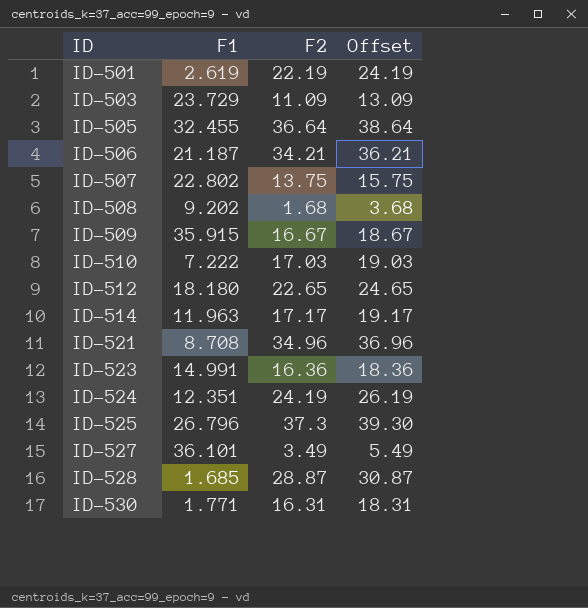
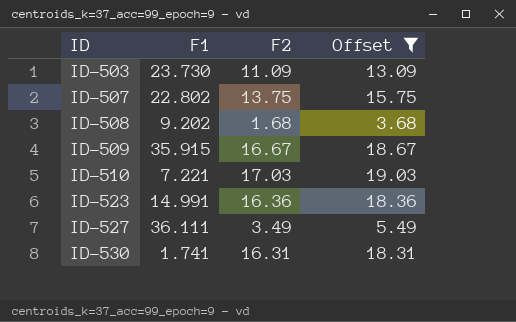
filter: none -> Offset <= 19.03
ID-503 | F1: 23.729 -> 23.730
ID-510 | F1: 7.222 -> 7.221
ID-527 | F1: 36.101 -> 36.111
ID-530 | F1: 1.771 -> 1.741

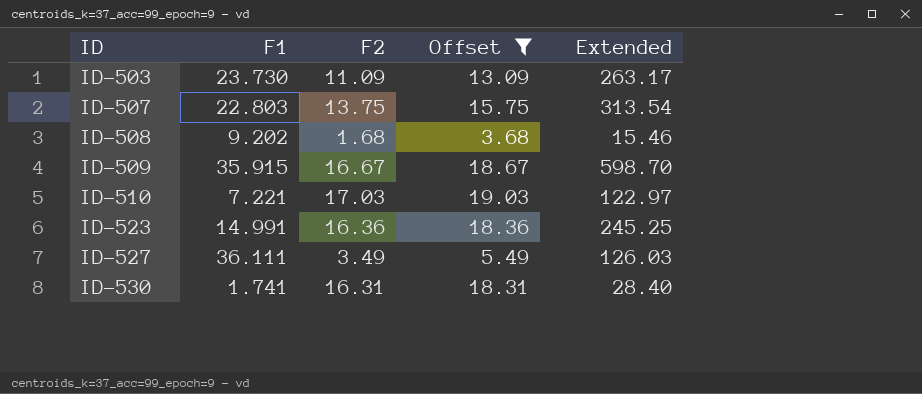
column Extended | formula: none -> [F1] * [F2]
ID-507 | F1: 22.802 -> 22.803

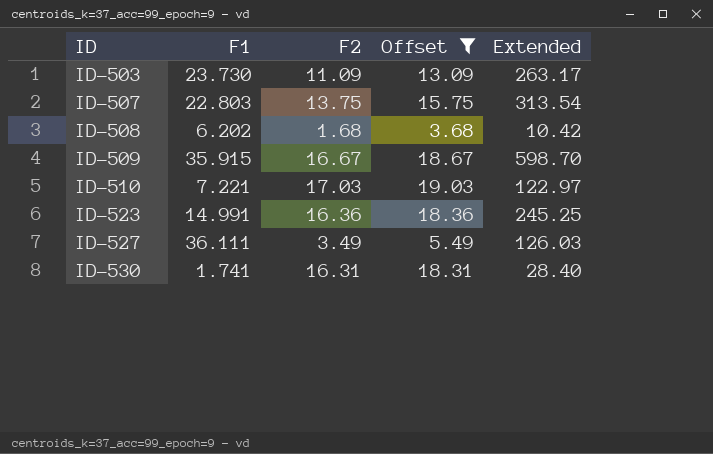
ID-508 | F1: 9.202 -> 6.202
ID-508 | Extended: 15.46 -> 10.42

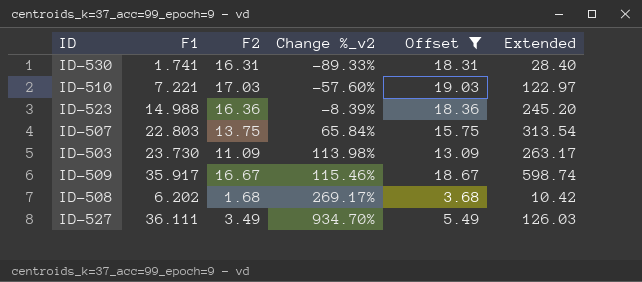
row order: ID ascending -> Change %_v2 ascending
column Change %_v2 | formula: none -> ([F1] - [F2]) / [F2]
ID-523 | F1: 14.991 -> 14.988
ID-523 | Extended: 245.25 -> 245.20
ID-509 | F1: 35.915 -> 35.917
ID-509 | Extended: 598.70 -> 598.74

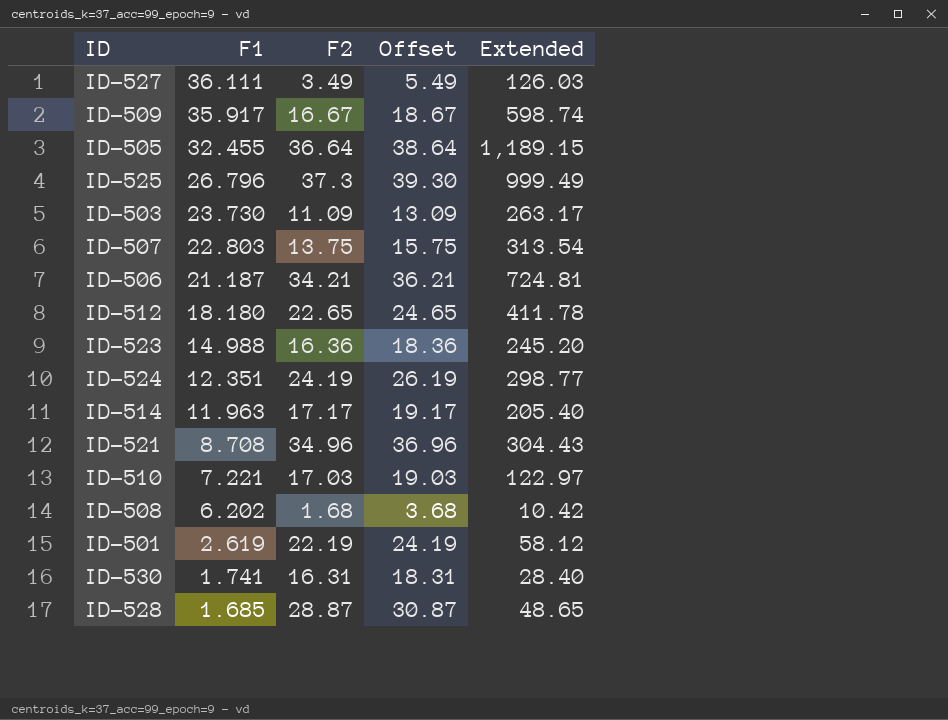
filter: Offset <= 19.03 -> none
row order: Change %_v2 ascending -> F1 descending
column Change %_v2 | formula: ([F1] - [F2]) / [F2] -> none

